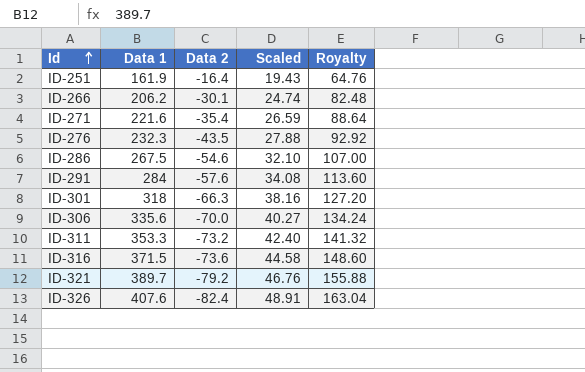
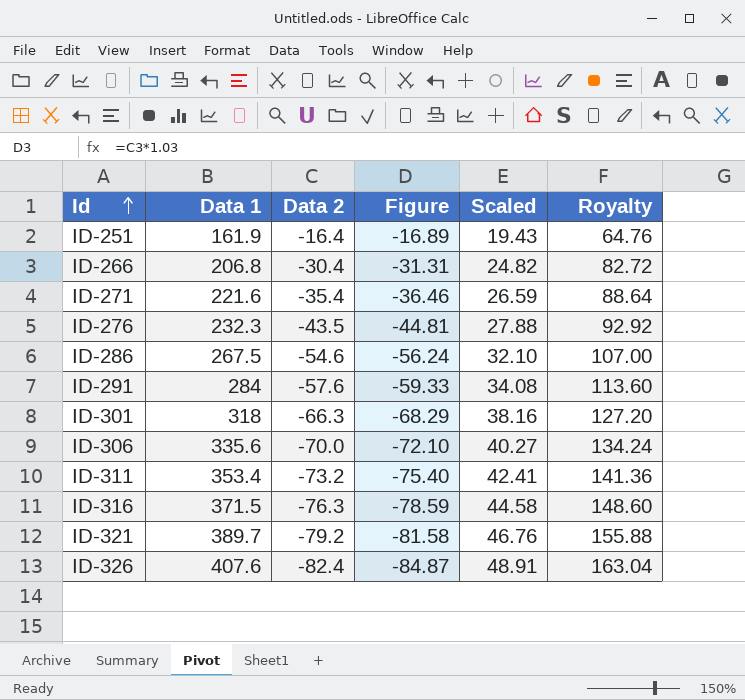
column Figure | formula: none -> [Data 2] * 1.03
ID-266 | Data 1: 206.2 -> 206.8
ID-266 | Data 2: -30.1 -> -30.4
ID-266 | Scaled: 24.74 -> 24.82
ID-266 | Royalty: 82.48 -> 82.72
ID-311 | Data 1: 353.3 -> 353.4
ID-311 | Scaled: 42.40 -> 42.41
ID-311 | Royalty: 141.32 -> 141.36
ID-316 | Data 2: -73.6 -> -76.3

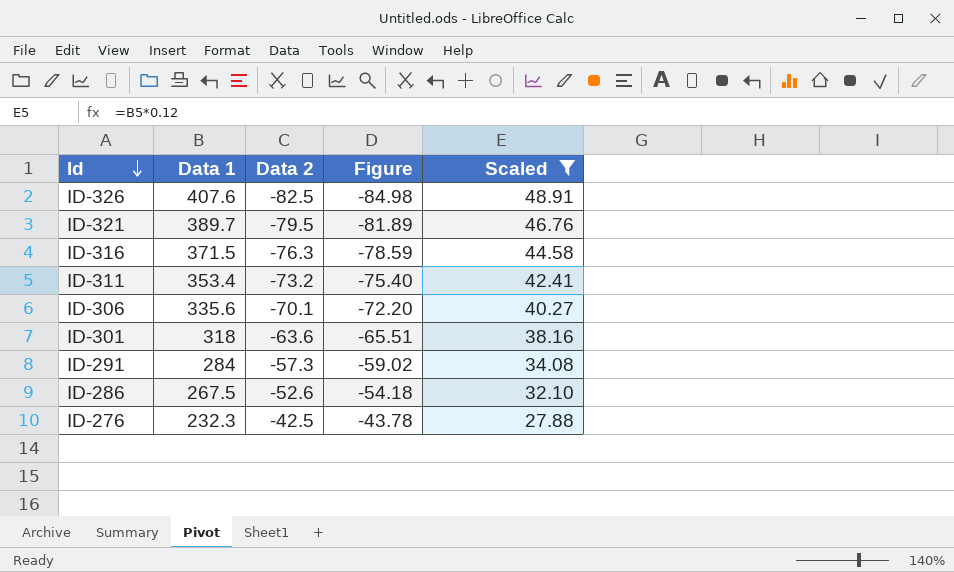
filter: none -> Scaled >= 27.88
row order: Id ascending -> Id descending
column Royalty | formula: [Data 1] * 0.4 -> none
ID-326 | Data 2: -82.4 -> -82.5
ID-326 | Figure: -84.87 -> -84.98
ID-321 | Data 2: -79.2 -> -79.5
ID-321 | Figure: -81.58 -> -81.89
ID-306 | Data 2: -70.0 -> -70.1
ID-306 | Figure: -72.10 -> -72.20
ID-301 | Data 2: -66.3 -> -63.6
ID-301 | Figure: -68.29 -> -65.51
ID-291 | Data 2: -57.6 -> -57.3
ID-291 | Figure: -59.33 -> -59.02
ID-286 | Data 2: -54.6 -> -52.6
ID-286 | Figure: -56.24 -> -54.18
ID-276 | Data 2: -43.5 -> -42.5
ID-276 | Figure: -44.81 -> -43.78

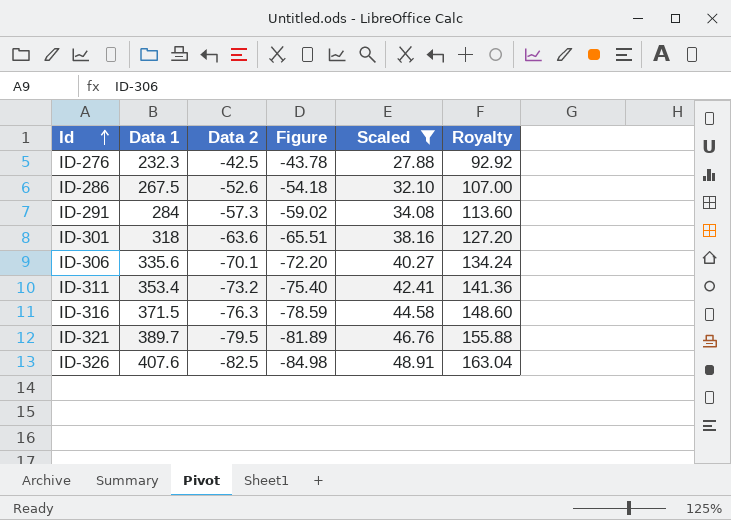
row order: Id descending -> Id ascending
column Royalty | formula: none -> [Data 1] * 0.4

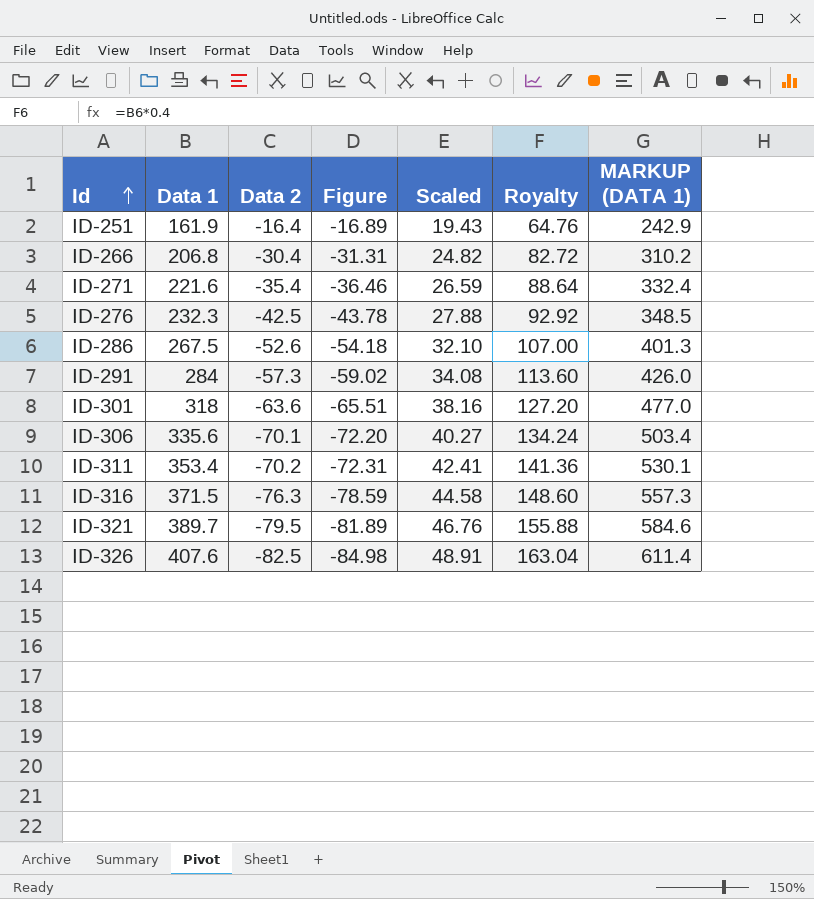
filter: Scaled >= 27.88 -> none
column MARKUP (DATA 1) | formula: none -> [Data 1] * 1.5
ID-311 | Data 2: -73.2 -> -70.2
ID-311 | Figure: -75.40 -> -72.31

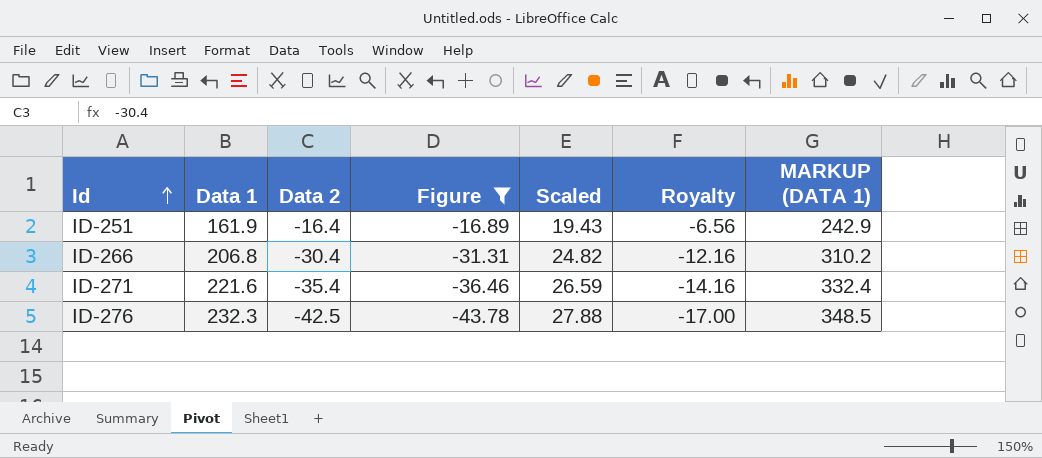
filter: none -> Figure >= -43.78
column Royalty | formula: [Data 1] * 0.4 -> [Data 2] * 0.4

